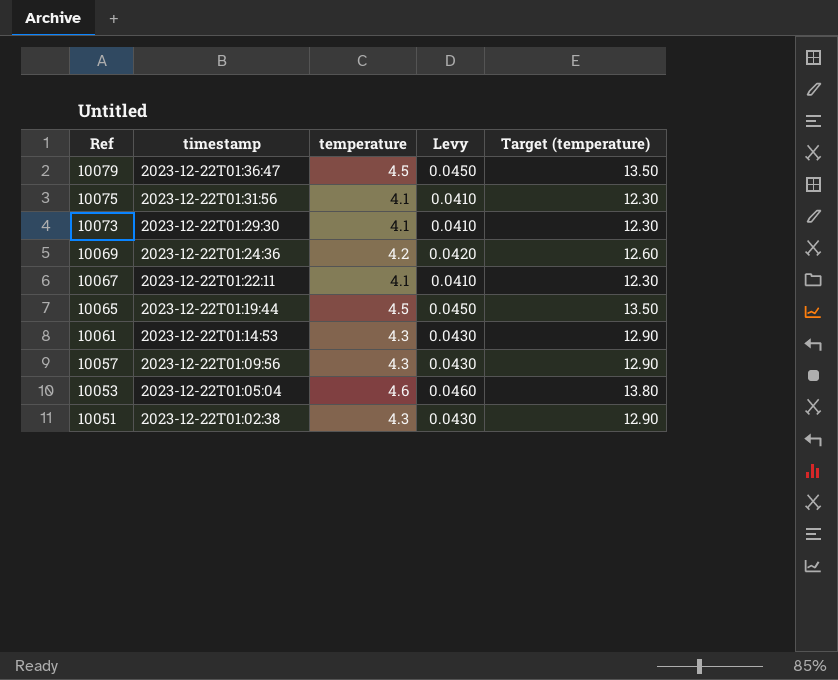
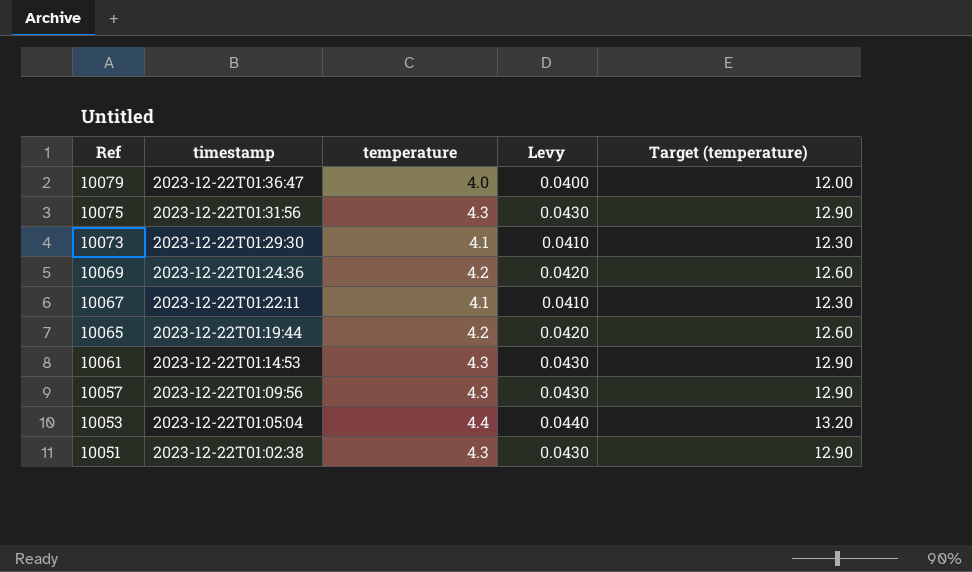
10079 | temperature: 4.5 -> 4.0
10079 | Levy: 0.0450 -> 0.0400
10079 | Target (temperature): 13.50 -> 12.00
10075 | temperature: 4.1 -> 4.3
10075 | Levy: 0.0410 -> 0.0430
10075 | Target (temperature): 12.30 -> 12.90
10065 | temperature: 4.5 -> 4.2
10065 | Levy: 0.0450 -> 0.0420
10065 | Target (temperature): 13.50 -> 12.60
10053 | temperature: 4.6 -> 4.4
10053 | Levy: 0.0460 -> 0.0440
10053 | Target (temperature): 13.80 -> 13.20

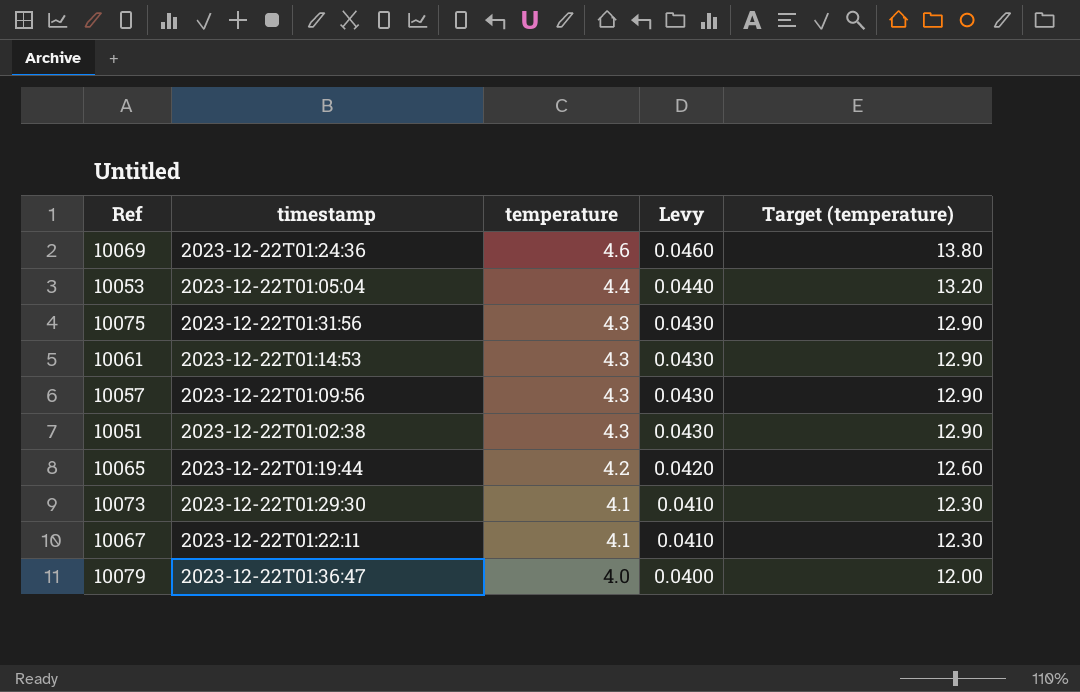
row order: Ref descending -> temperature descending
10069 | temperature: 4.2 -> 4.6
10069 | Levy: 0.0420 -> 0.0460
10069 | Target (temperature): 12.60 -> 13.80

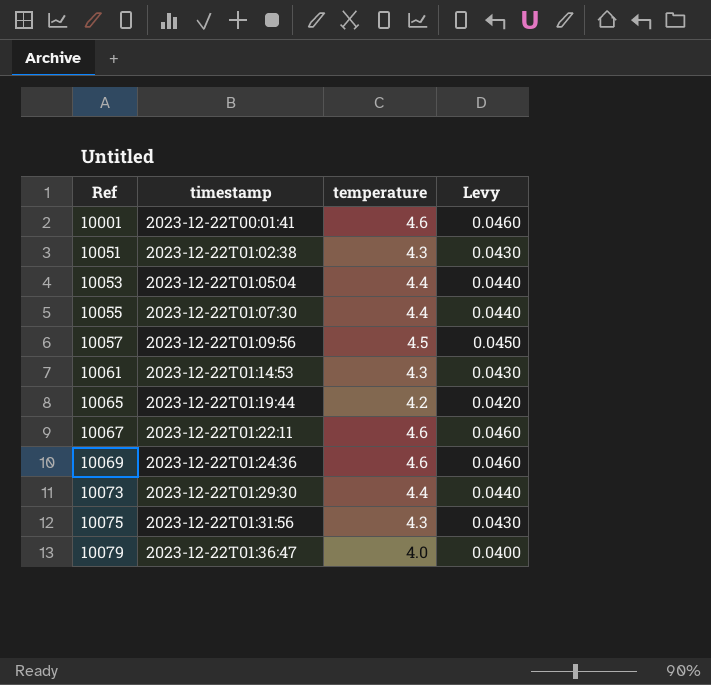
row order: temperature descending -> Ref ascending
column Target (temperature) | formula: [temperature] * 3 -> none
row 10001: none -> 2023-12-22T00:01:41 | 4.6 | 0.0460
row 10055: none -> 2023-12-22T01:07:30 | 4.4 | 0.0440
10057 | temperature: 4.3 -> 4.5
10057 | Levy: 0.0430 -> 0.0450
10067 | temperature: 4.1 -> 4.6
10067 | Levy: 0.0410 -> 0.0460
10073 | temperature: 4.1 -> 4.4
10073 | Levy: 0.0410 -> 0.0440

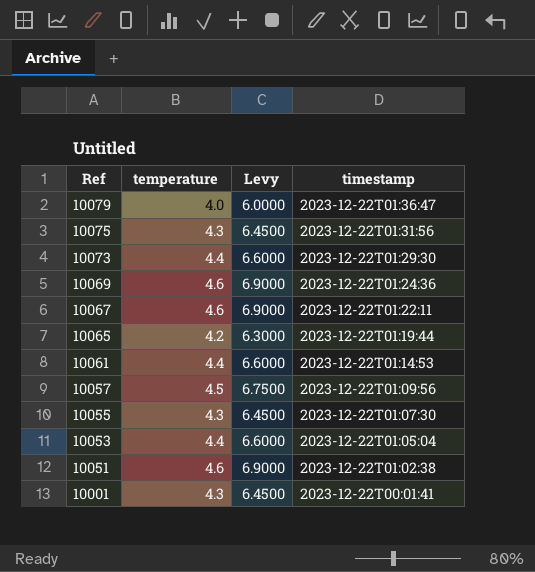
row order: Ref ascending -> Ref descending
column Levy | formula: [temperature] * 0.01 -> [temperature] * 1.5
column timestamp | position: 2 -> 4
10061 | temperature: 4.3 -> 4.4
10055 | temperature: 4.4 -> 4.3
10051 | temperature: 4.3 -> 4.6
10001 | temperature: 4.6 -> 4.3

